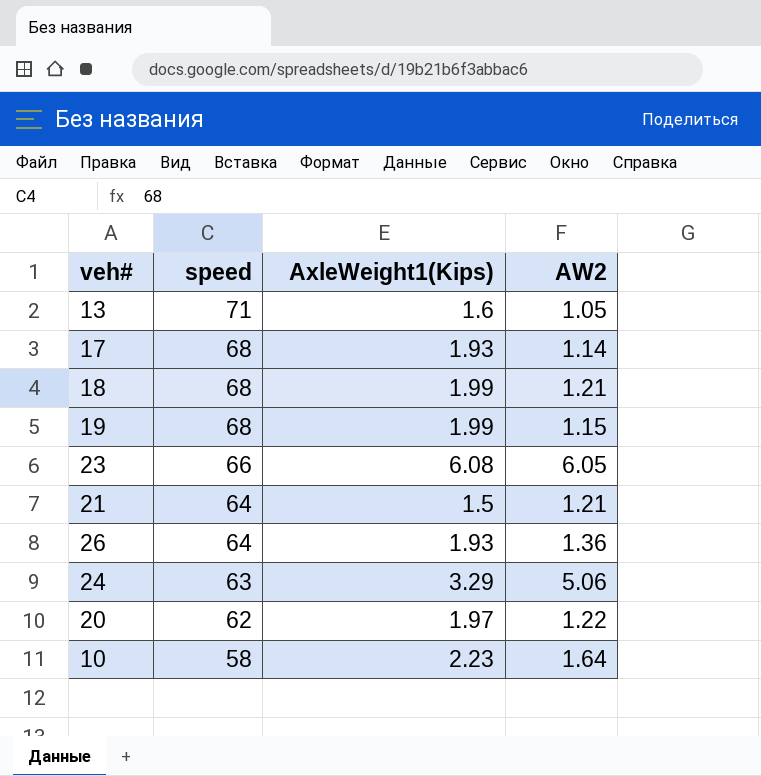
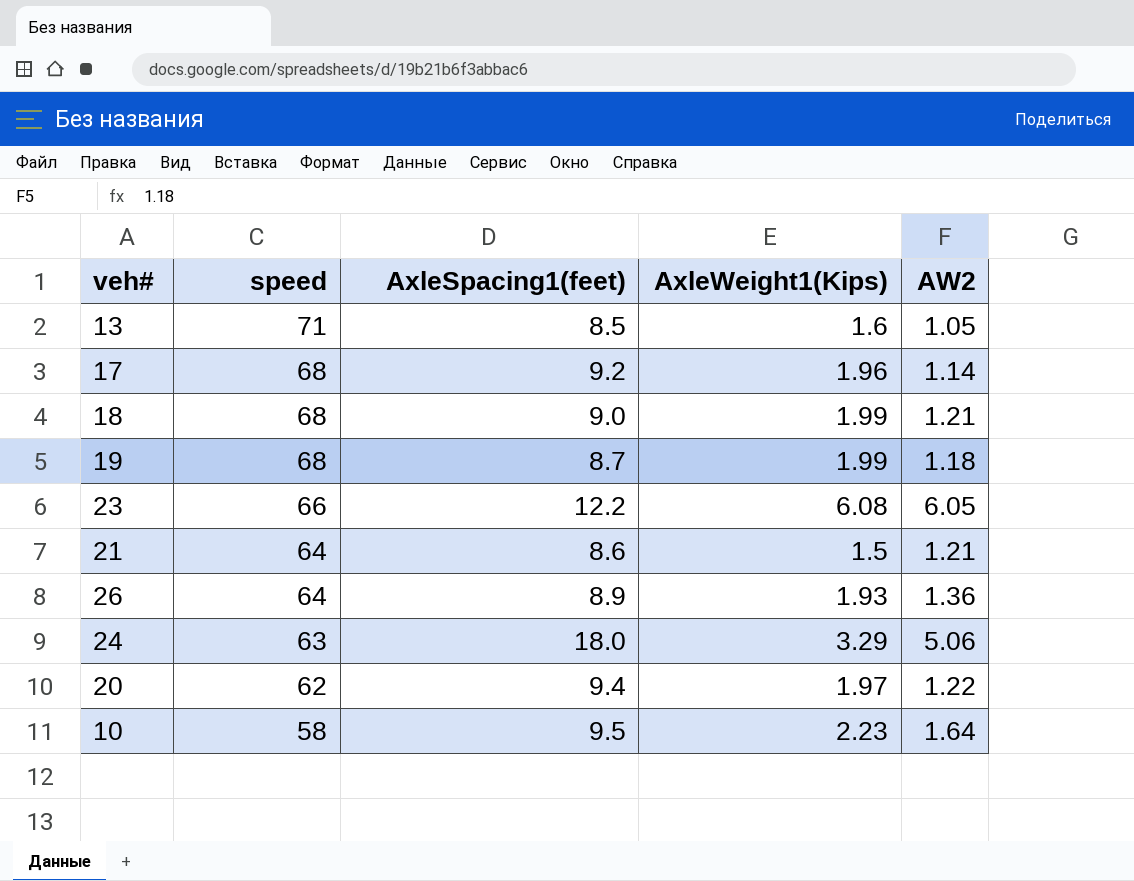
column AxleSpacing1(feet) | position: none -> 3
17 | AxleWeight1(Kips): 1.93 -> 1.96
19 | AW2: 1.15 -> 1.18

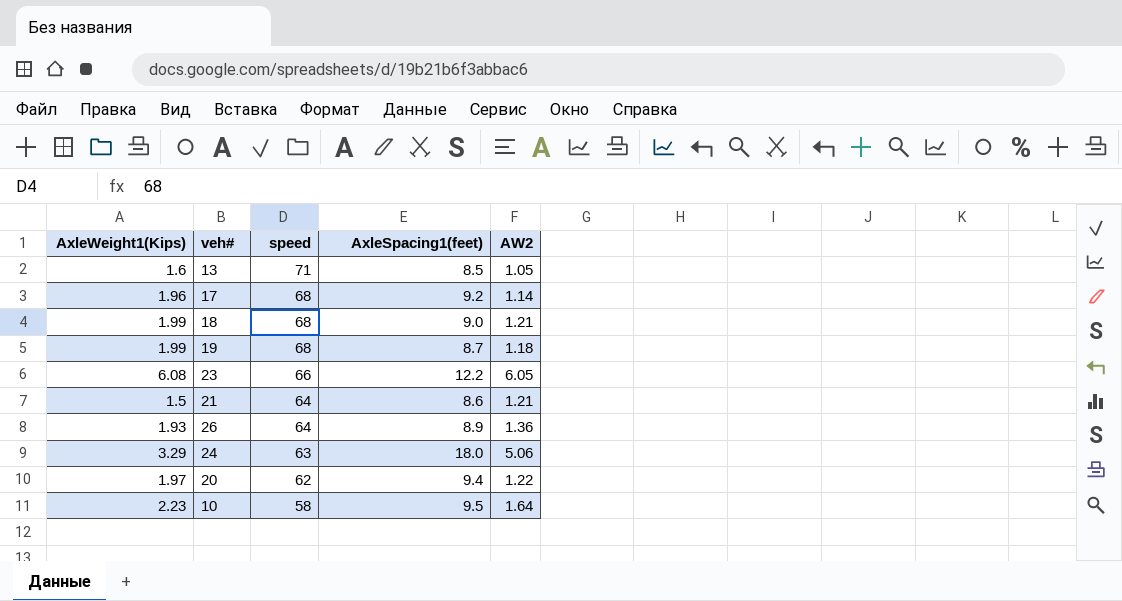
column AxleWeight1(Kips) | position: 4 -> 1

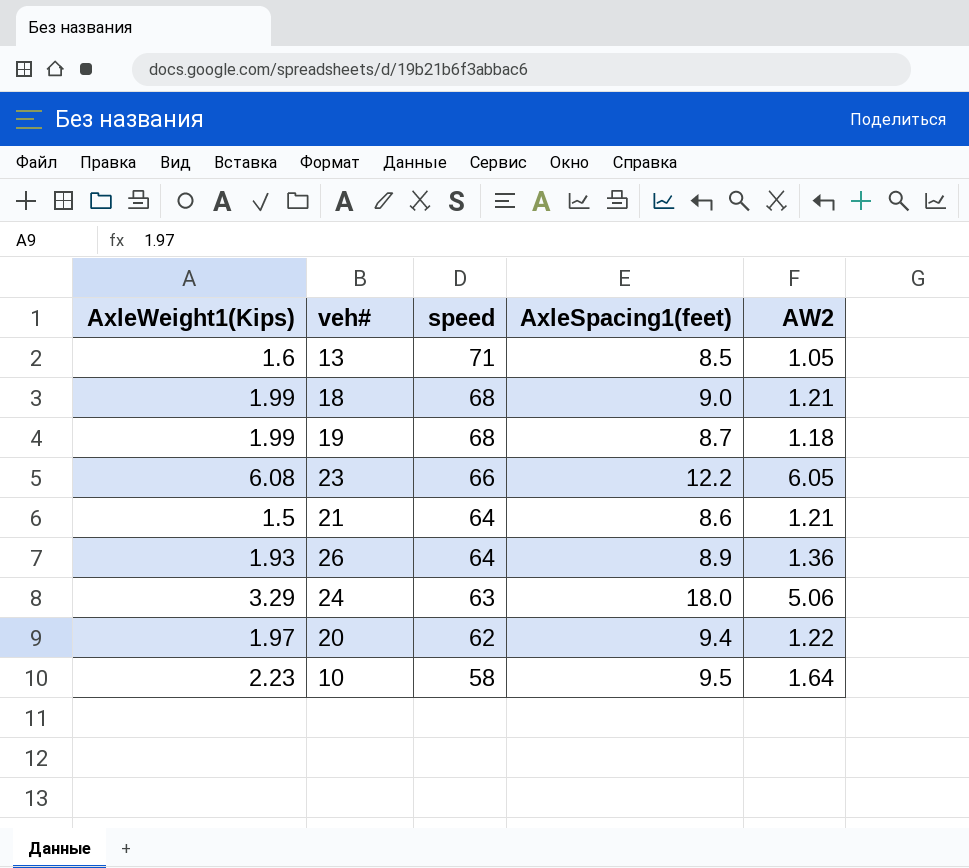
row 17: 1.96 | 68 | 9.2 | 1.14 -> none

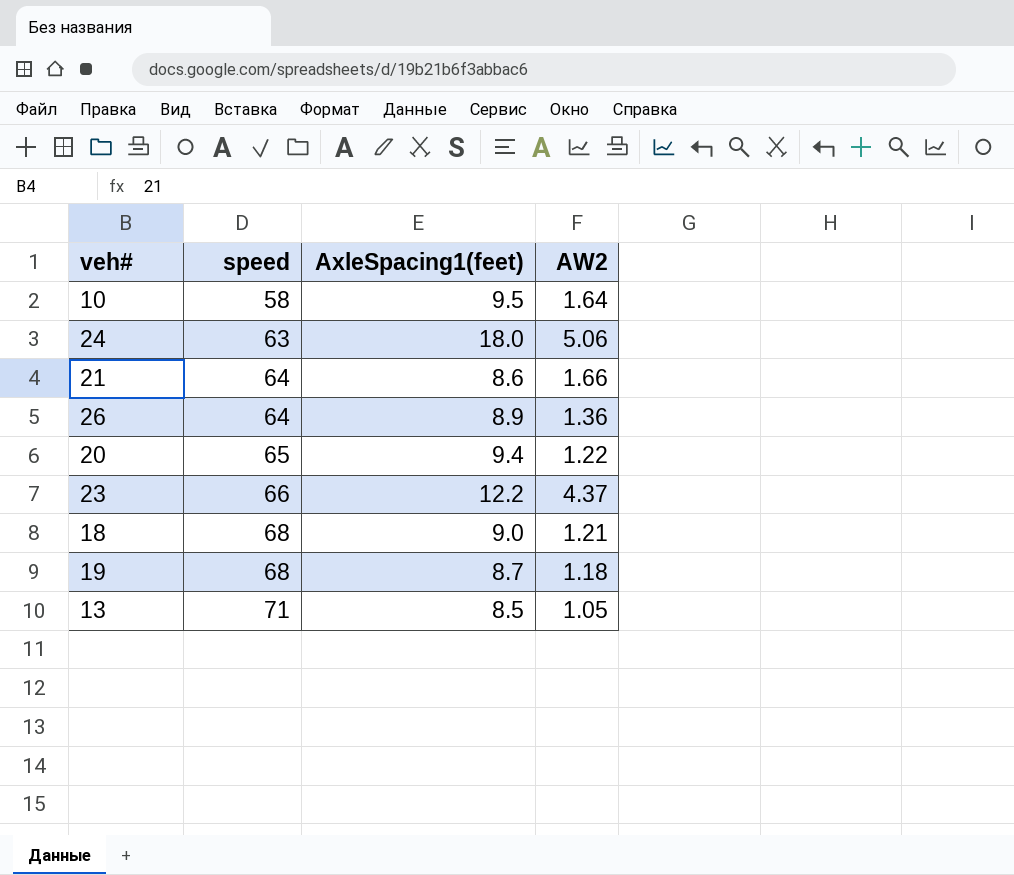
row order: speed descending -> speed ascending
column AxleWeight1(Kips) | position: 1 -> none
21 | AW2: 1.21 -> 1.66
20 | speed: 62 -> 65
23 | AW2: 6.05 -> 4.37

